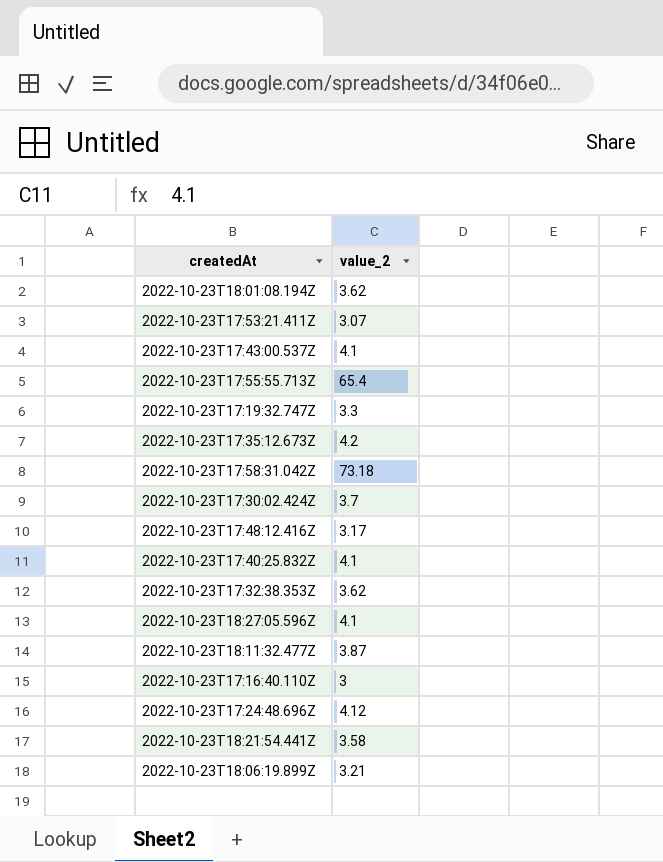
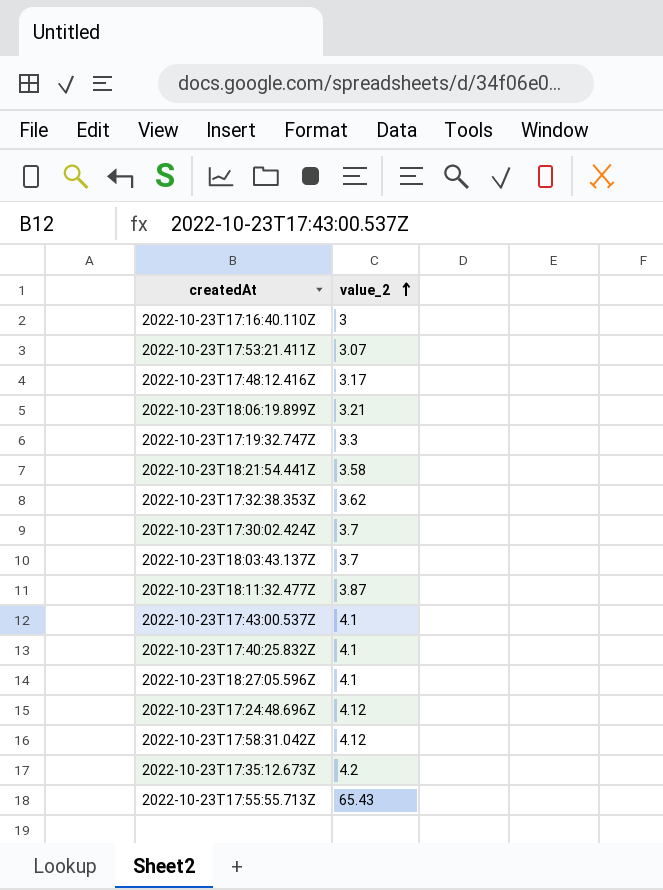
row order: none -> value_2 ascending
row 2022-10-23T18:01:08.194Z: 3.62 -> none
row 2022-10-23T18:03:43.137Z: none -> 3.7
2022-10-23T17:58:31.042Z | value_2: 73.18 -> 4.12
2022-10-23T17:55:55.713Z | value_2: 65.4 -> 65.43

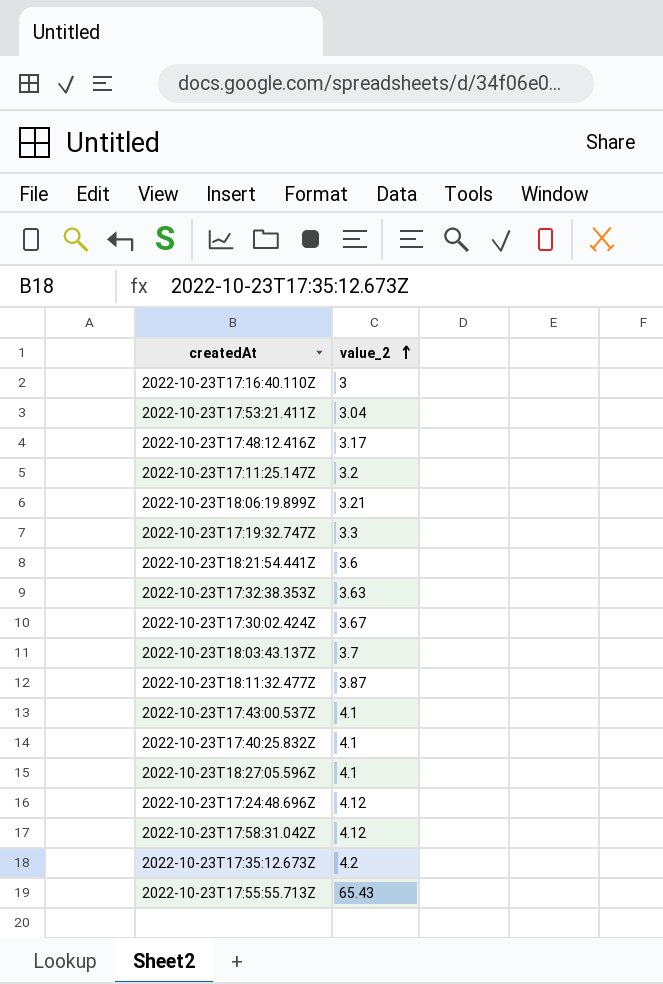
2022-10-23T17:53:21.411Z | value_2: 3.07 -> 3.04
row 2022-10-23T17:11:25.147Z: none -> 3.2
2022-10-23T18:21:54.441Z | value_2: 3.58 -> 3.6
2022-10-23T17:32:38.353Z | value_2: 3.62 -> 3.63
2022-10-23T17:30:02.424Z | value_2: 3.7 -> 3.67

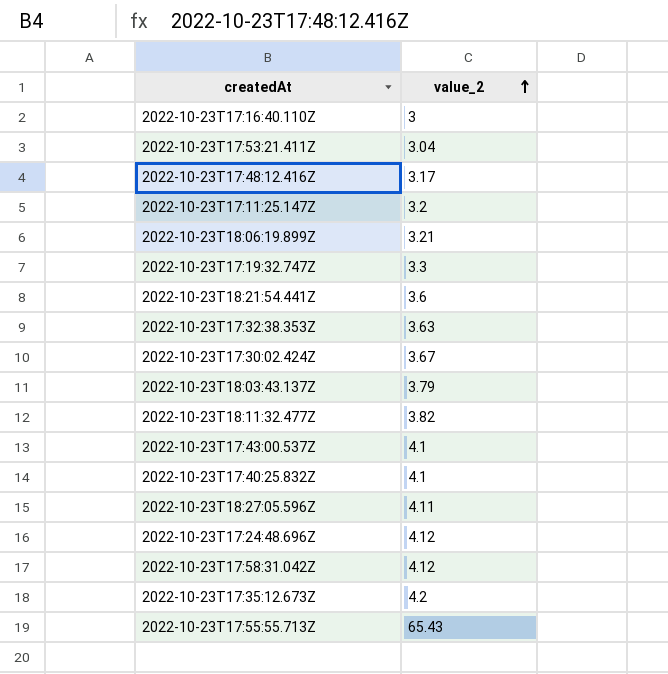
2022-10-23T18:03:43.137Z | value_2: 3.7 -> 3.79
2022-10-23T18:11:32.477Z | value_2: 3.87 -> 3.82
2022-10-23T18:27:05.596Z | value_2: 4.1 -> 4.11

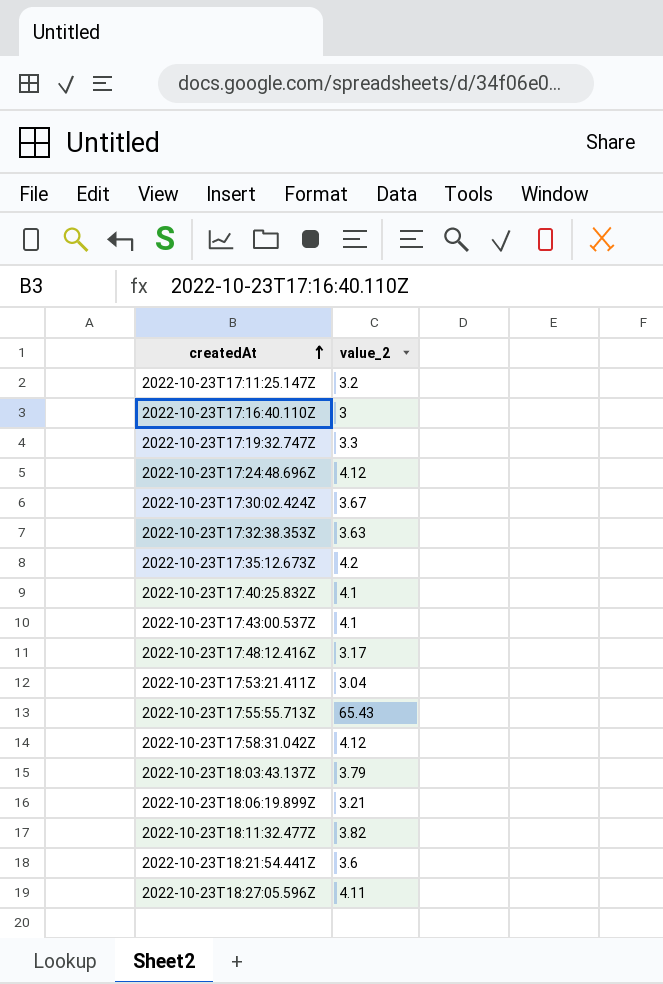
row order: value_2 ascending -> createdAt ascending

